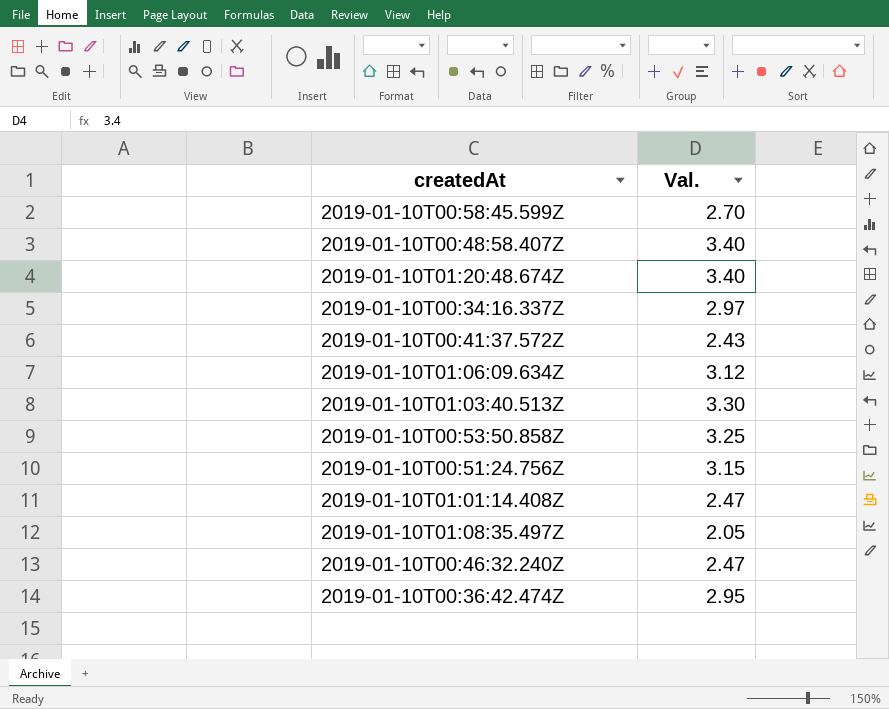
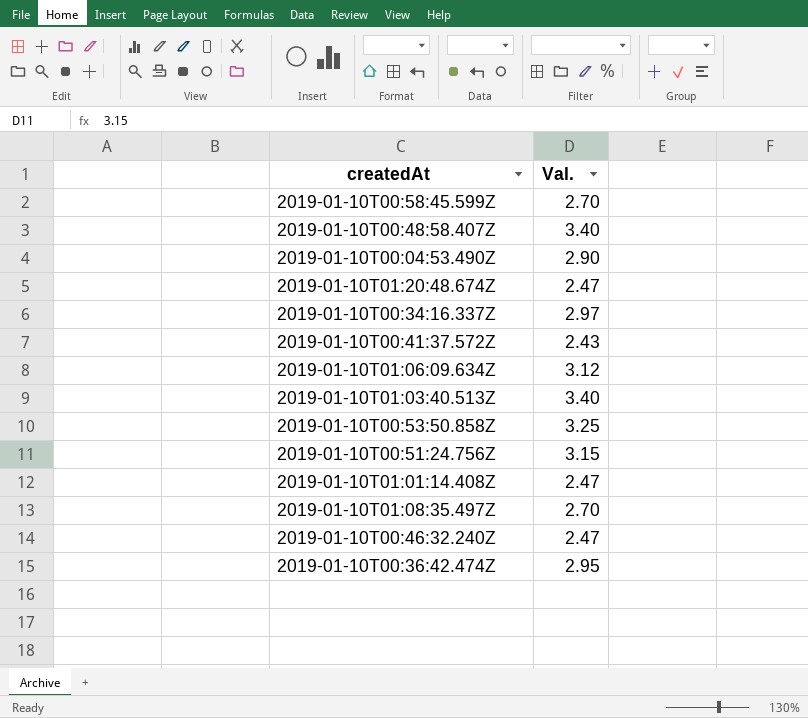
row 2019-01-10T00:04:53.490Z: none -> 2.90
2019-01-10T01:20:48.674Z | Val.: 3.40 -> 2.47
2019-01-10T01:03:40.513Z | Val.: 3.30 -> 3.40
2019-01-10T01:08:35.497Z | Val.: 2.05 -> 2.70

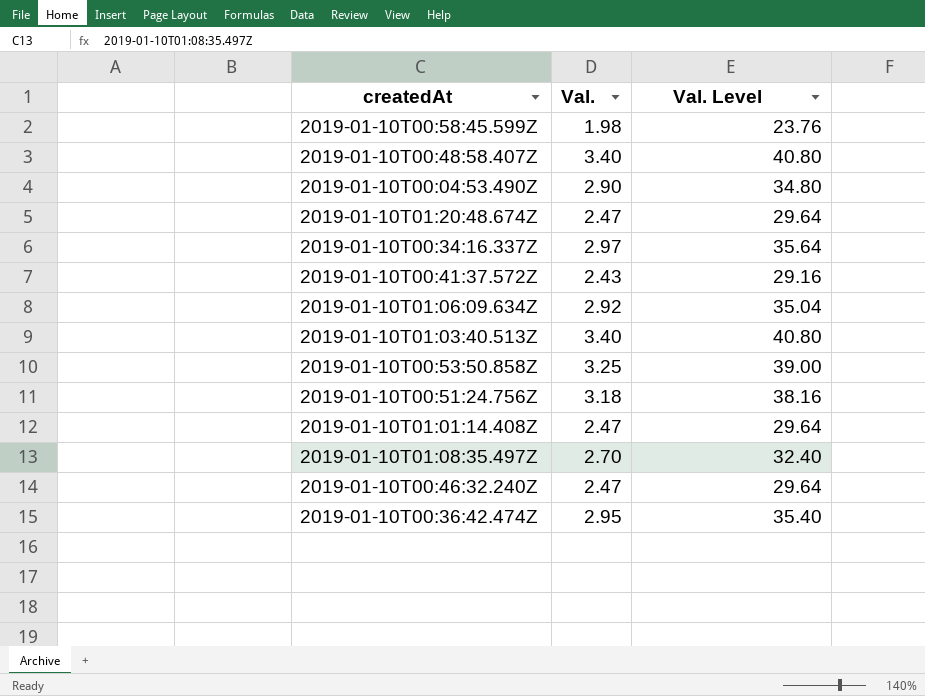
column Val. Level | formula: none -> [Val.] * 12
2019-01-10T00:58:45.599Z | Val.: 2.70 -> 1.98
2019-01-10T01:06:09.634Z | Val.: 3.12 -> 2.92
2019-01-10T00:51:24.756Z | Val.: 3.15 -> 3.18

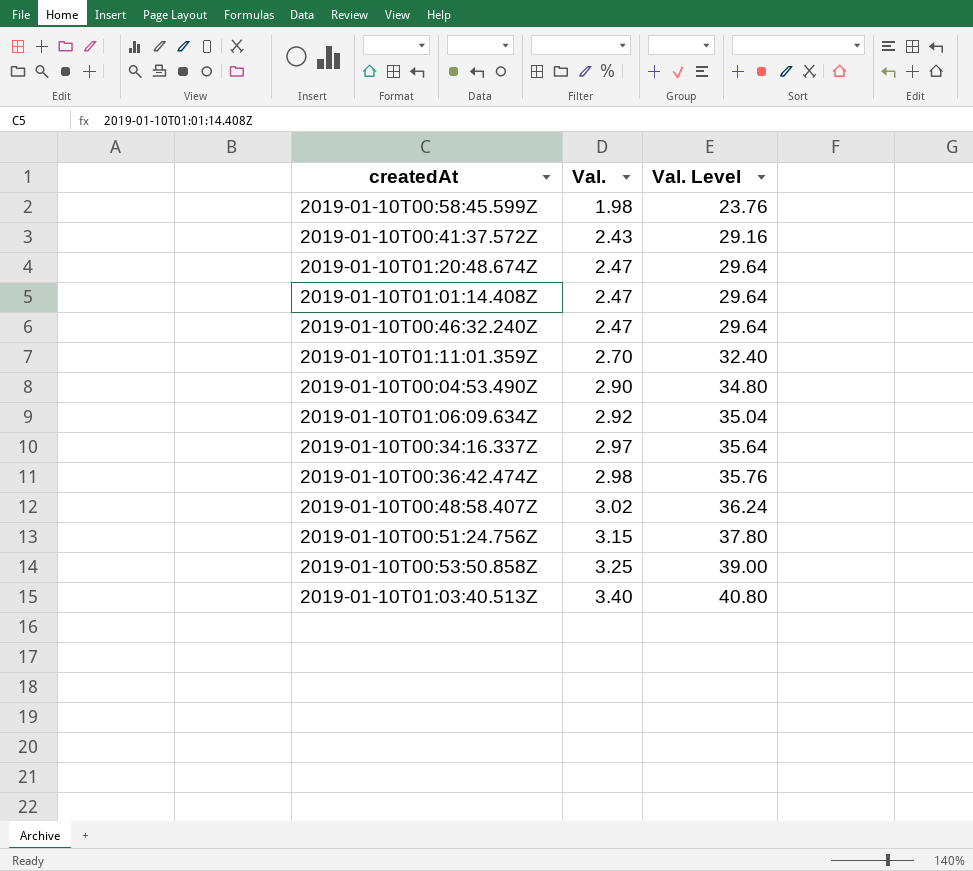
row order: none -> Val. ascending
row 2019-01-10T01:08:35.497Z: 2.70 | 32.40 -> none
row 2019-01-10T01:11:01.359Z: none -> 2.70 | 32.40
2019-01-10T00:36:42.474Z | Val.: 2.95 -> 2.98
2019-01-10T00:36:42.474Z | Val. Level: 35.40 -> 35.76
2019-01-10T00:48:58.407Z | Val.: 3.40 -> 3.02
2019-01-10T00:48:58.407Z | Val. Level: 40.80 -> 36.24
2019-01-10T00:51:24.756Z | Val.: 3.18 -> 3.15
2019-01-10T00:51:24.756Z | Val. Level: 38.16 -> 37.80

